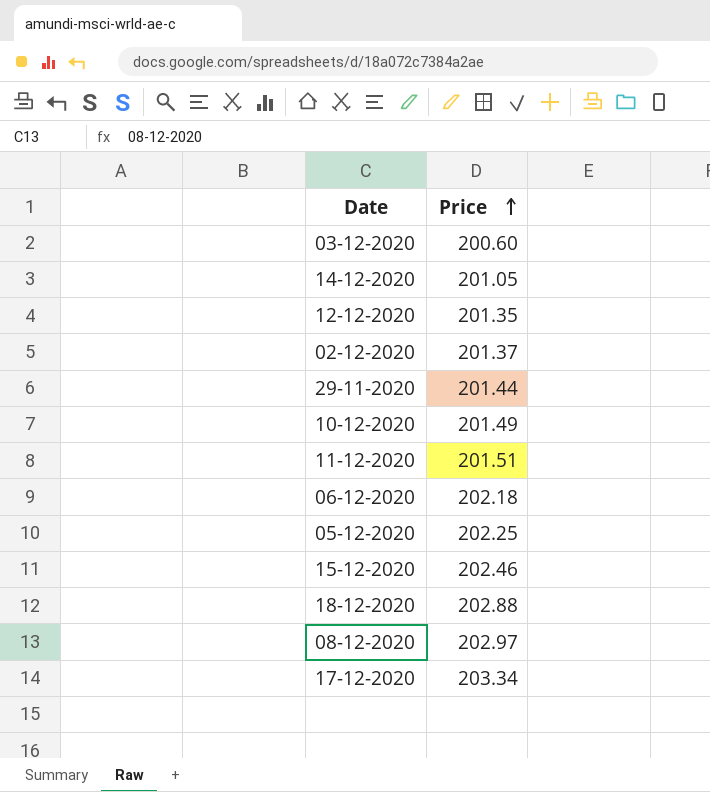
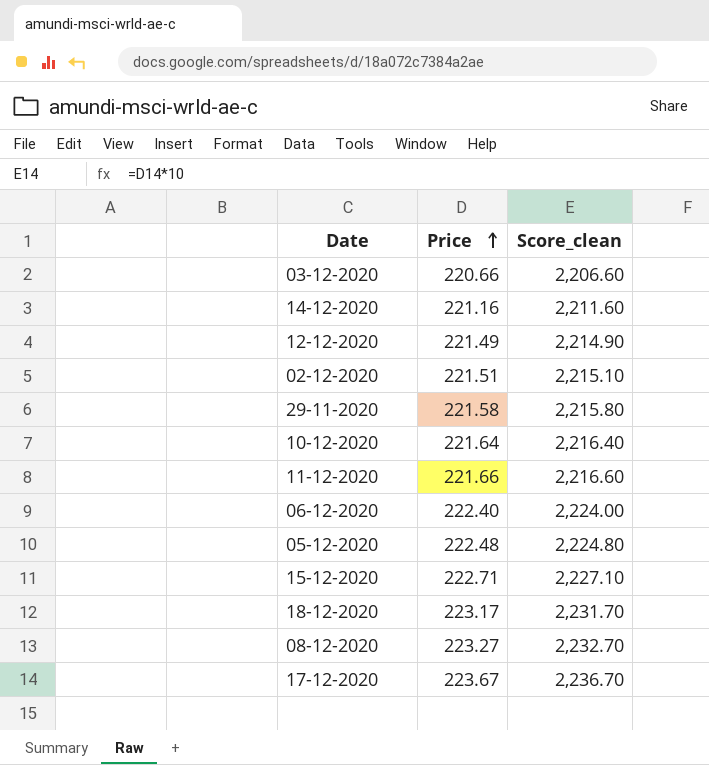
column Score_clean | formula: none -> [Price] * 10
03-12-2020 | Price: 200.60 -> 220.66
14-12-2020 | Price: 201.05 -> 221.16
12-12-2020 | Price: 201.35 -> 221.49
02-12-2020 | Price: 201.37 -> 221.51
29-11-2020 | Price: 201.44 -> 221.58
10-12-2020 | Price: 201.49 -> 221.64
11-12-2020 | Price: 201.51 -> 221.66
06-12-2020 | Price: 202.18 -> 222.40
05-12-2020 | Price: 202.25 -> 222.48
15-12-2020 | Price: 202.46 -> 222.71
18-12-2020 | Price: 202.88 -> 223.17
08-12-2020 | Price: 202.97 -> 223.27
17-12-2020 | Price: 203.34 -> 223.67

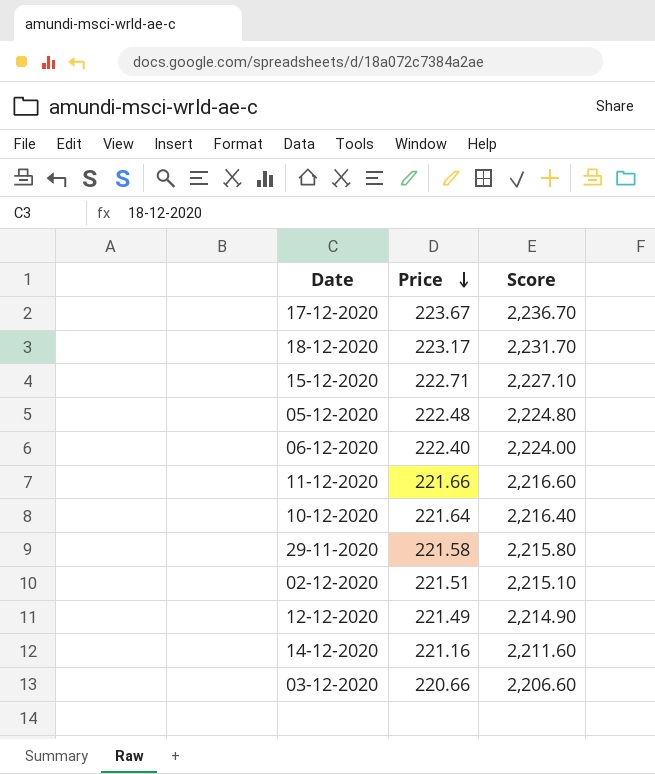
row order: Price ascending -> Price descending
column name: Score_clean -> Score
row 08-12-2020: 223.27 | 2,232.70 -> none

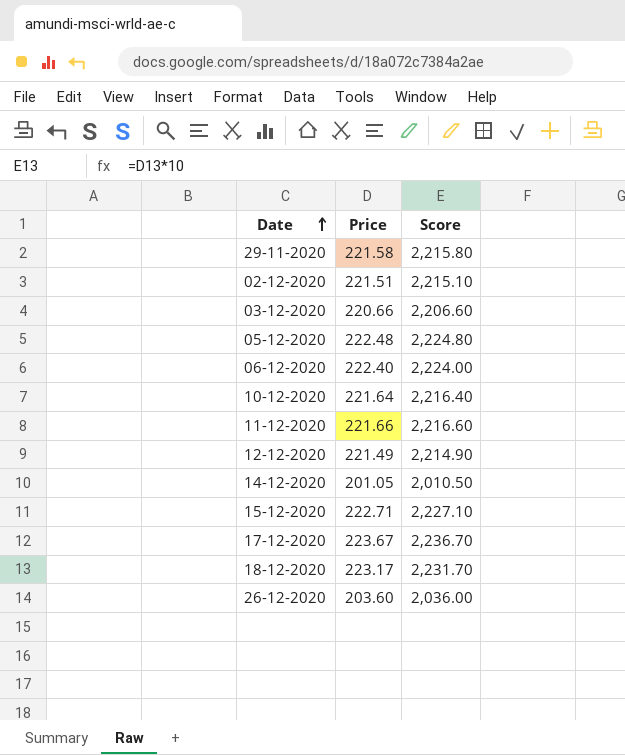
row order: Price descending -> Date ascending
14-12-2020 | Price: 221.16 -> 201.05
14-12-2020 | Score: 2,211.60 -> 2,010.50
row 26-12-2020: none -> 203.60 | 2,036.00

